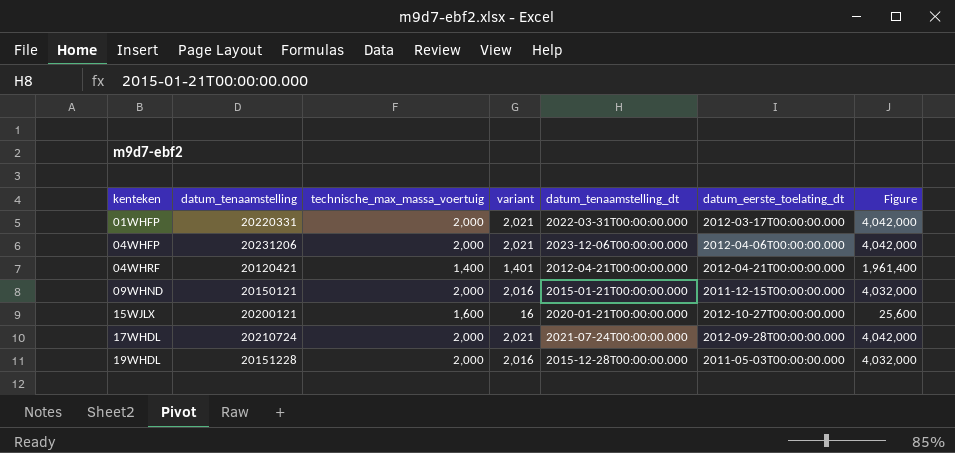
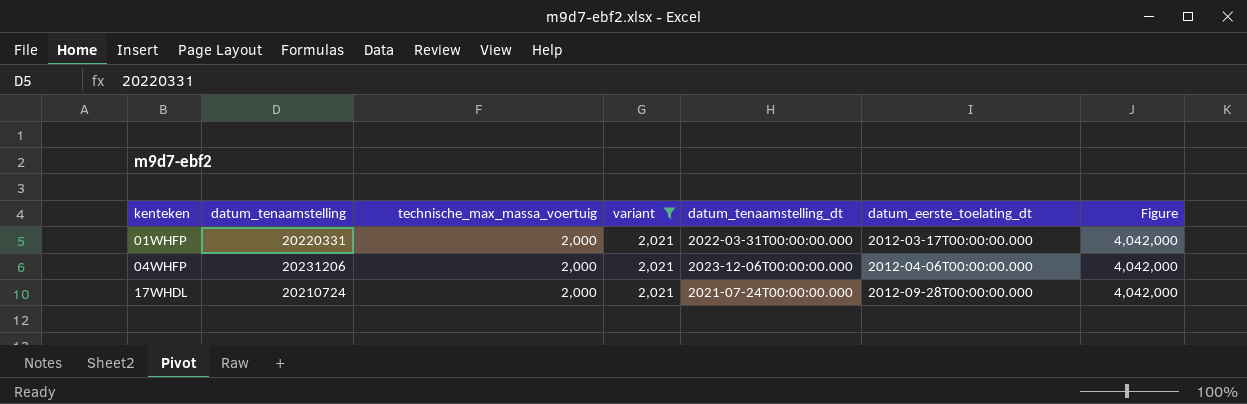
filter: none -> variant = 2,021

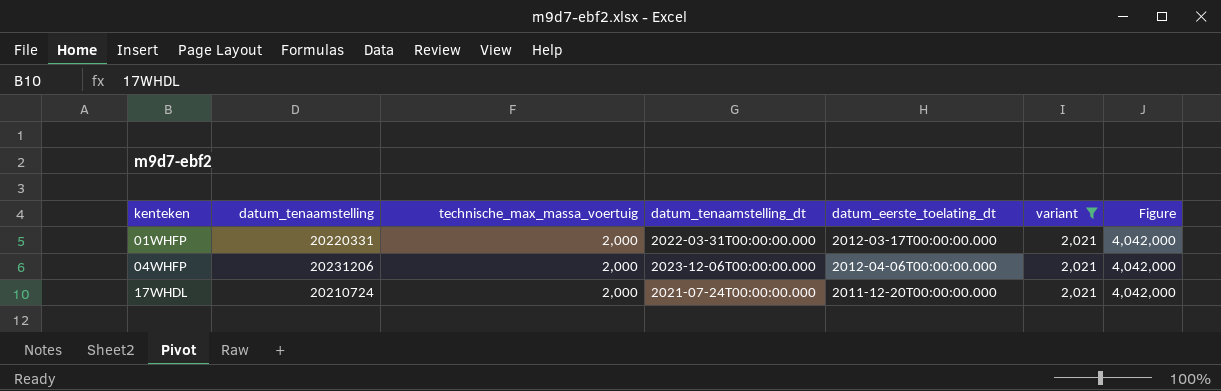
column variant | position: 4 -> 6
17WHDL | datum_eerste_toelating_dt: 2012-09-28T00:00:00.000 -> 2011-12-20T00:00:00.000

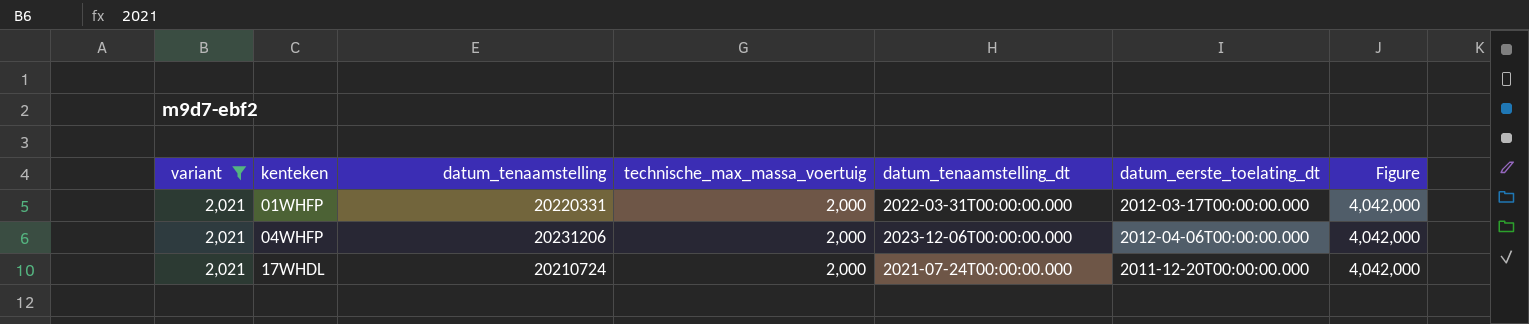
column variant | position: 6 -> 1

